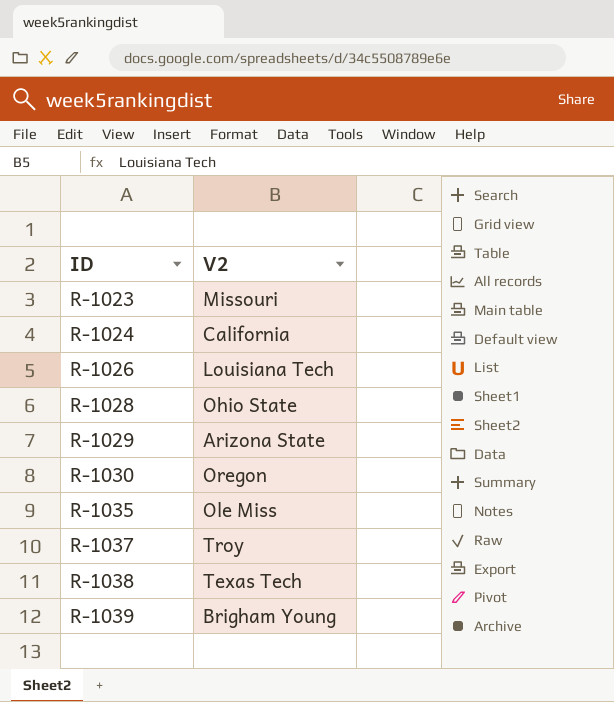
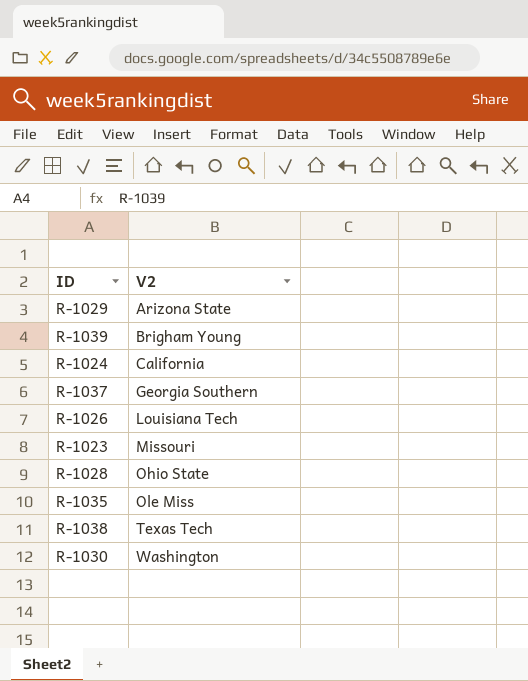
row order: ID ascending -> V2 ascending
R-1037 | V2: Troy -> Georgia Southern
R-1030 | V2: Oregon -> Washington

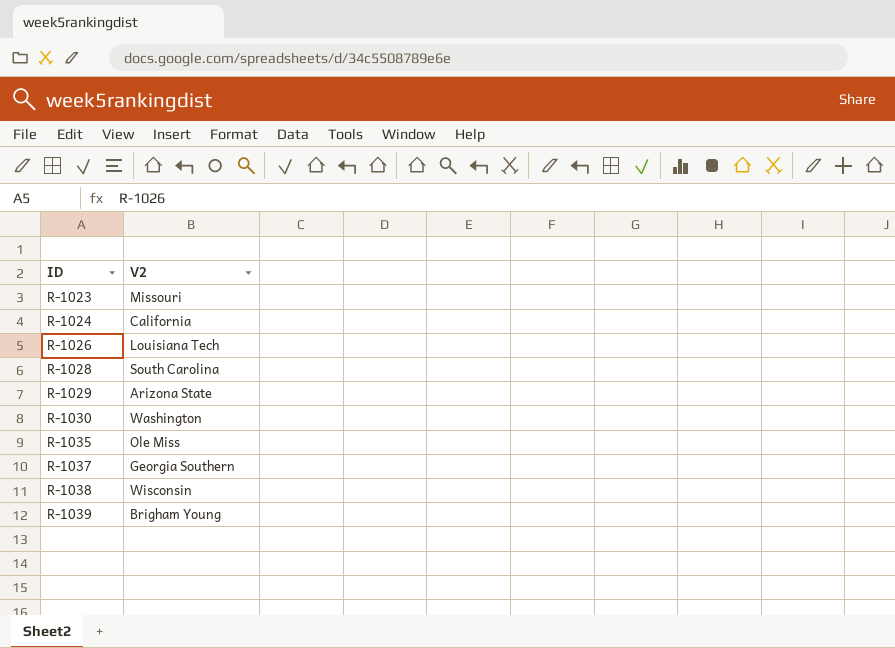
row order: V2 ascending -> ID ascending
R-1028 | V2: Ohio State -> South Carolina
R-1038 | V2: Texas Tech -> Wisconsin

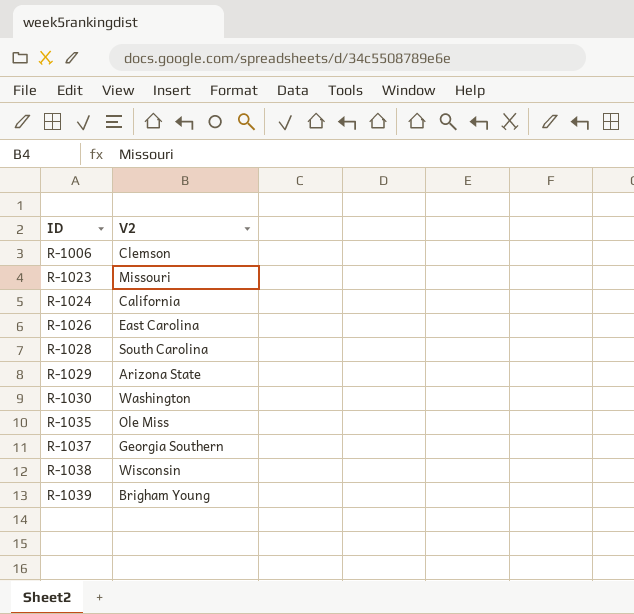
row R-1006: none -> Clemson
R-1026 | V2: Louisiana Tech -> East Carolina

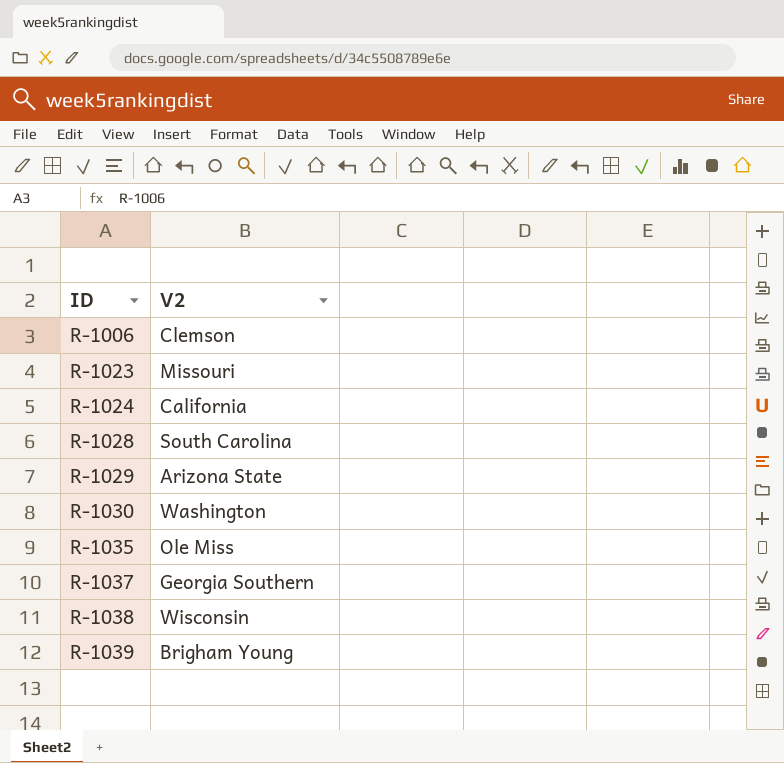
row R-1026: East Carolina -> none

